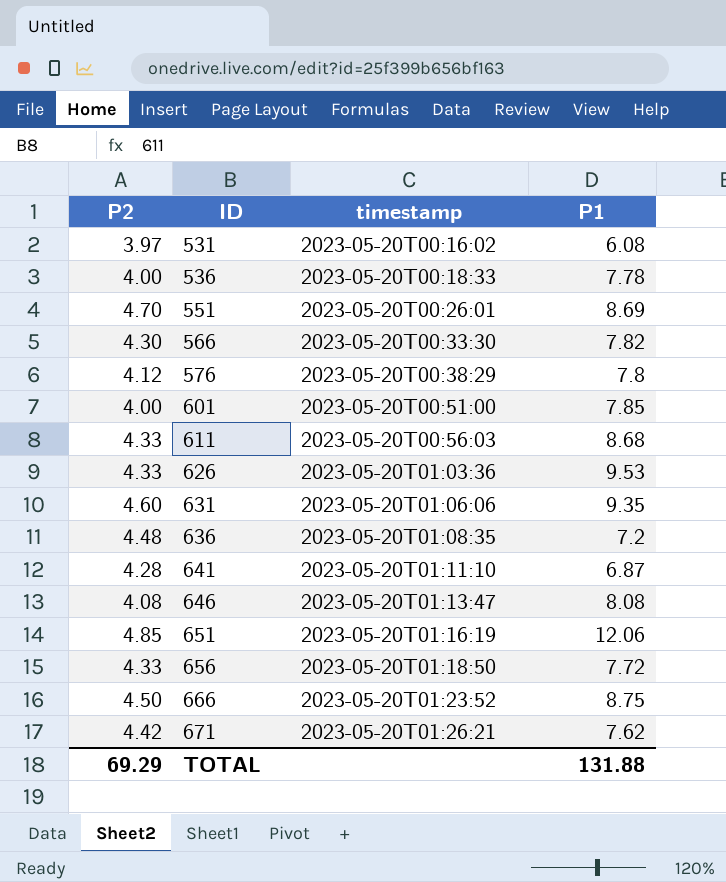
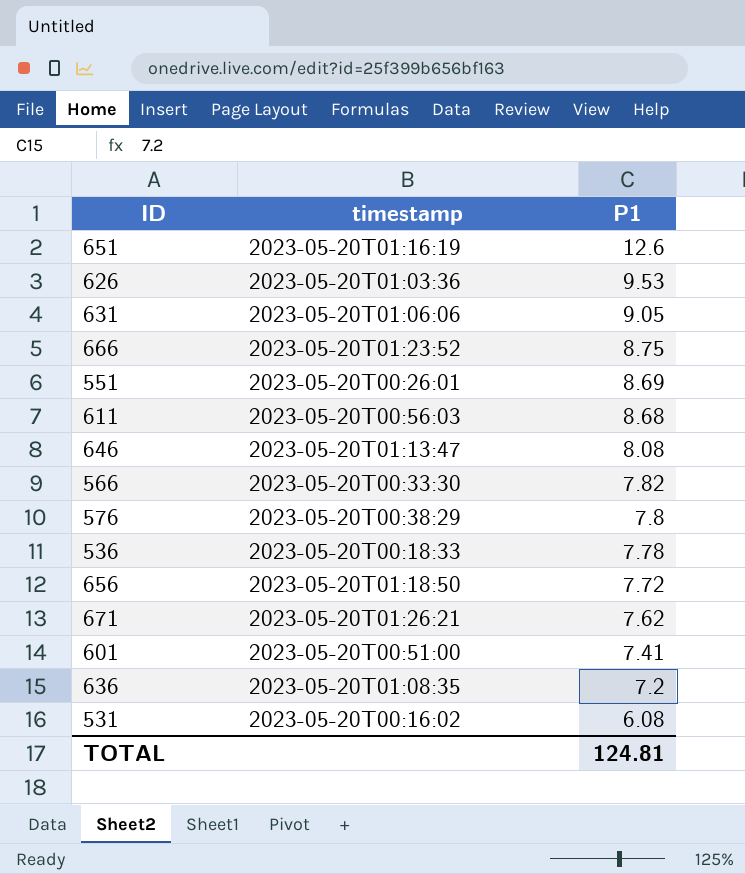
row order: ID ascending -> P1 descending
column P2 | position: 1 -> none
row 641: 4.28 | 2023-05-20T01:11:10 | 6.87 -> none
651 | P1: 12.06 -> 12.6
631 | P1: 9.35 -> 9.05
601 | P1: 7.85 -> 7.41
TOTAL | P1: 131.88 -> 124.81

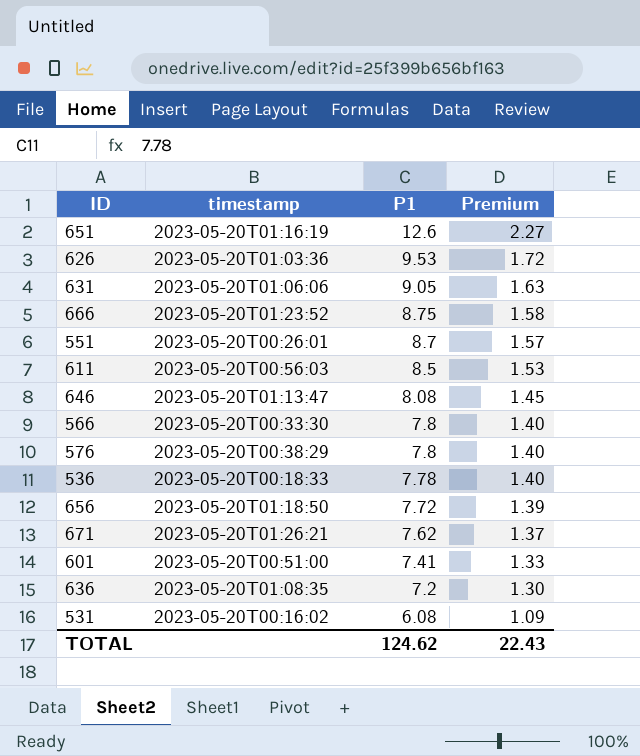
column Premium | formula: none -> [P1] * 0.18
551 | P1: 8.69 -> 8.7
611 | P1: 8.68 -> 8.5
566 | P1: 7.82 -> 7.8
TOTAL | P1: 124.81 -> 124.62

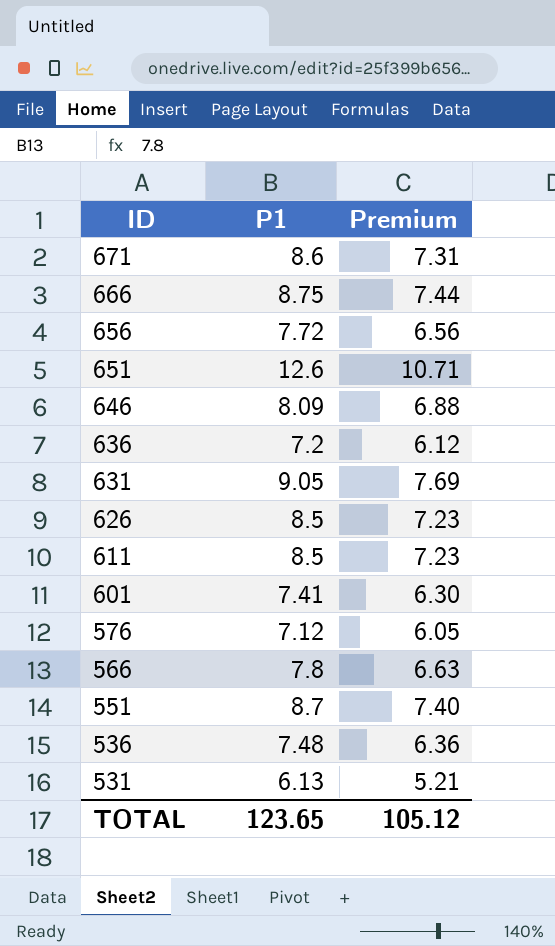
row order: P1 descending -> ID descending
column timestamp | position: 2 -> none
column Premium | formula: [P1] * 0.18 -> [P1] * 0.85
671 | P1: 7.62 -> 8.6
646 | P1: 8.08 -> 8.09
626 | P1: 9.53 -> 8.5
576 | P1: 7.8 -> 7.12
536 | P1: 7.78 -> 7.48
531 | P1: 6.08 -> 6.13
TOTAL | P1: 124.62 -> 123.65
TOTAL | Premium: 22.43 -> 105.12

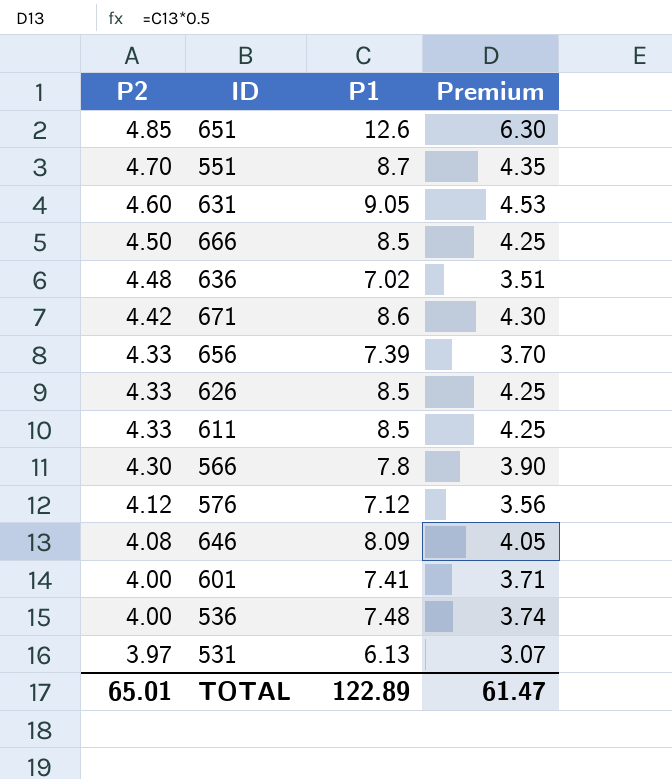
row order: ID descending -> P2 descending
column P2 | position: none -> 1
column Premium | formula: [P1] * 0.85 -> [P1] * 0.5
666 | P1: 8.75 -> 8.5
636 | P1: 7.2 -> 7.02
656 | P1: 7.72 -> 7.39
TOTAL | P1: 123.65 -> 122.89
TOTAL | Premium: 105.12 -> 61.47

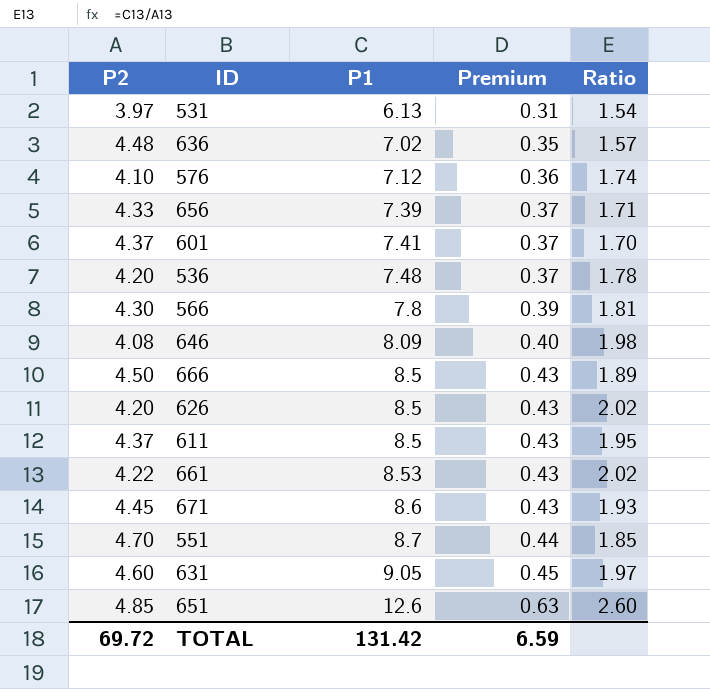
row order: P2 descending -> P1 ascending
column Premium | formula: [P1] * 0.5 -> [P1] * 0.05
column Ratio | formula: none -> [P1] / [P2]
576 | P2: 4.12 -> 4.10
601 | P2: 4.00 -> 4.37
536 | P2: 4.00 -> 4.20
626 | P2: 4.33 -> 4.20
611 | P2: 4.33 -> 4.37
row 661: none -> 4.22 | 8.53 | 0.43 | 2.02
671 | P2: 4.42 -> 4.45
TOTAL | P2: 65.01 -> 69.72
TOTAL | P1: 122.89 -> 131.42
TOTAL | Premium: 61.47 -> 6.59

